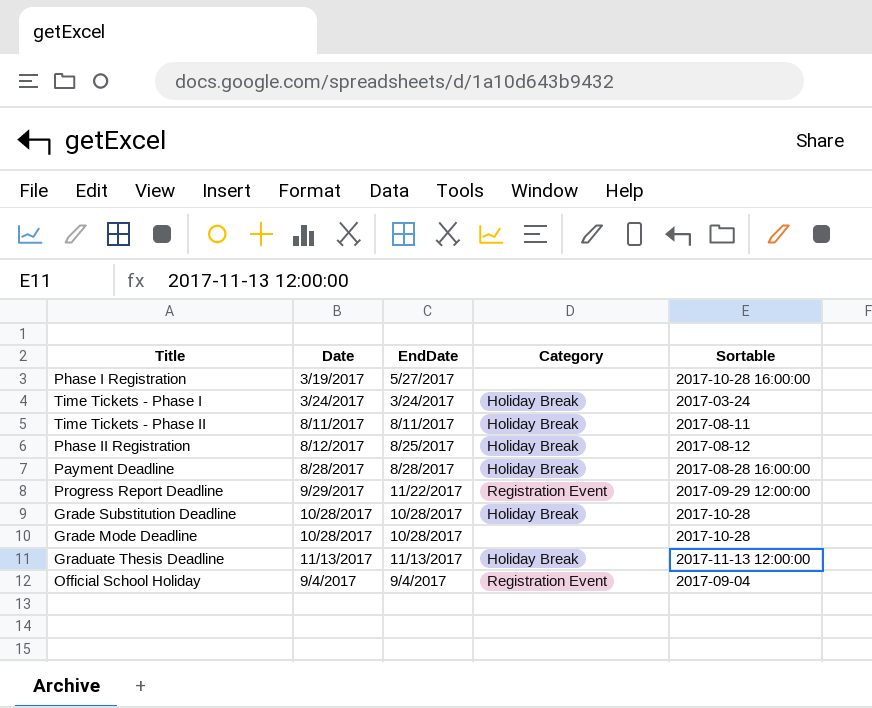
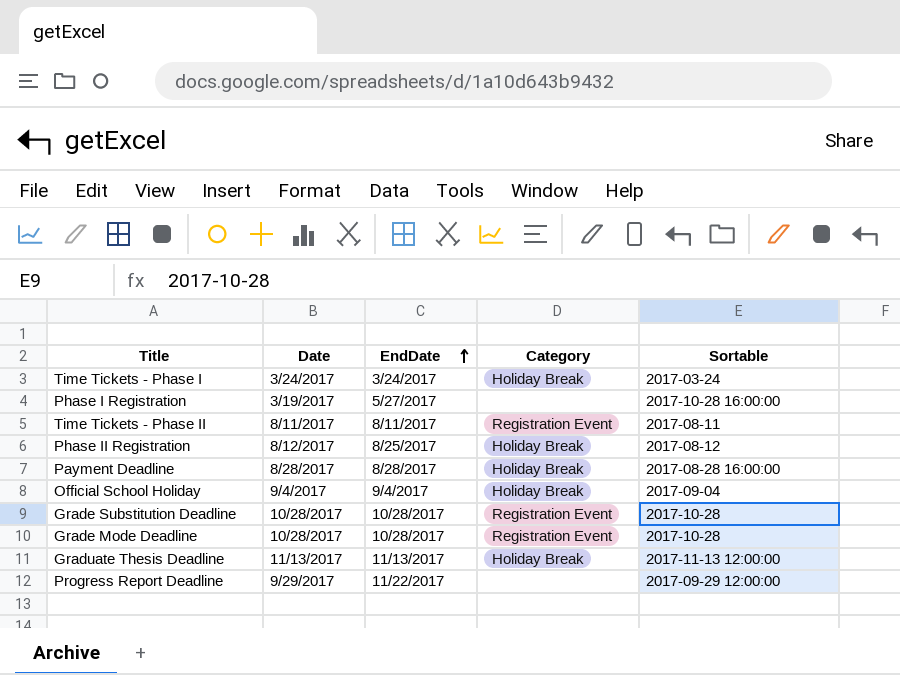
row order: none -> EndDate ascending
Time Tickets - Phase II | Category: Holiday Break -> Registration Event
Official School Holiday | Category: Registration Event -> Holiday Break
Grade Substitution Deadline | Category: Holiday Break -> Registration Event
Grade Mode Deadline | Category: none -> Registration Event
Progress Report Deadline | Category: Registration Event -> none

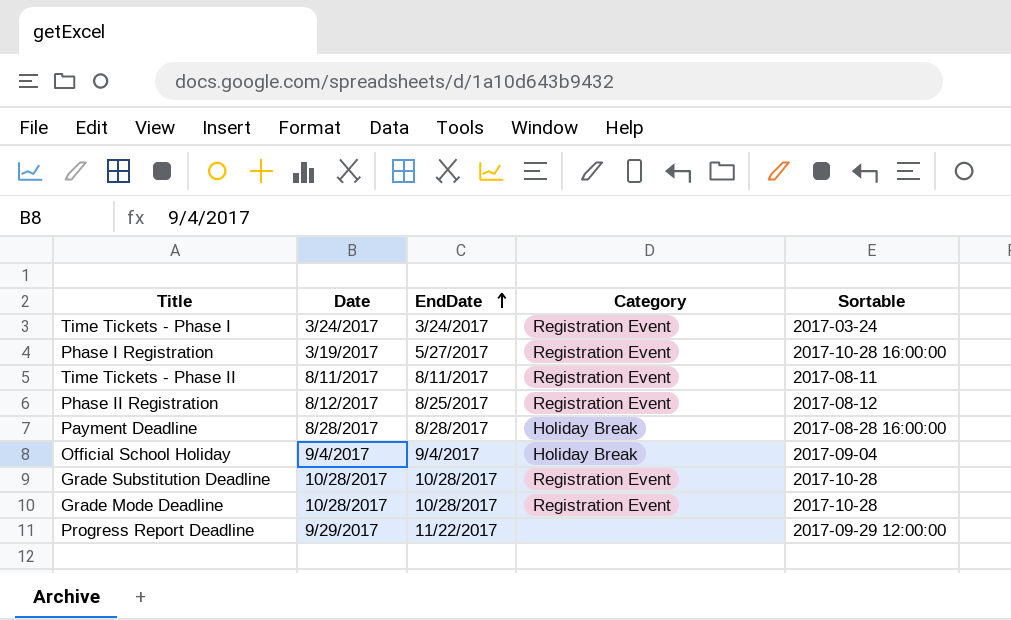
row Graduate Thesis Deadline: 11/13/2017 | 11/13/2017 | Holiday Break | 2017-11-13 12:00:00 -> none
Time Tickets - Phase I | Category: Holiday Break -> Registration Event
Phase I Registration | Category: none -> Registration Event
Phase II Registration | Category: Holiday Break -> Registration Event

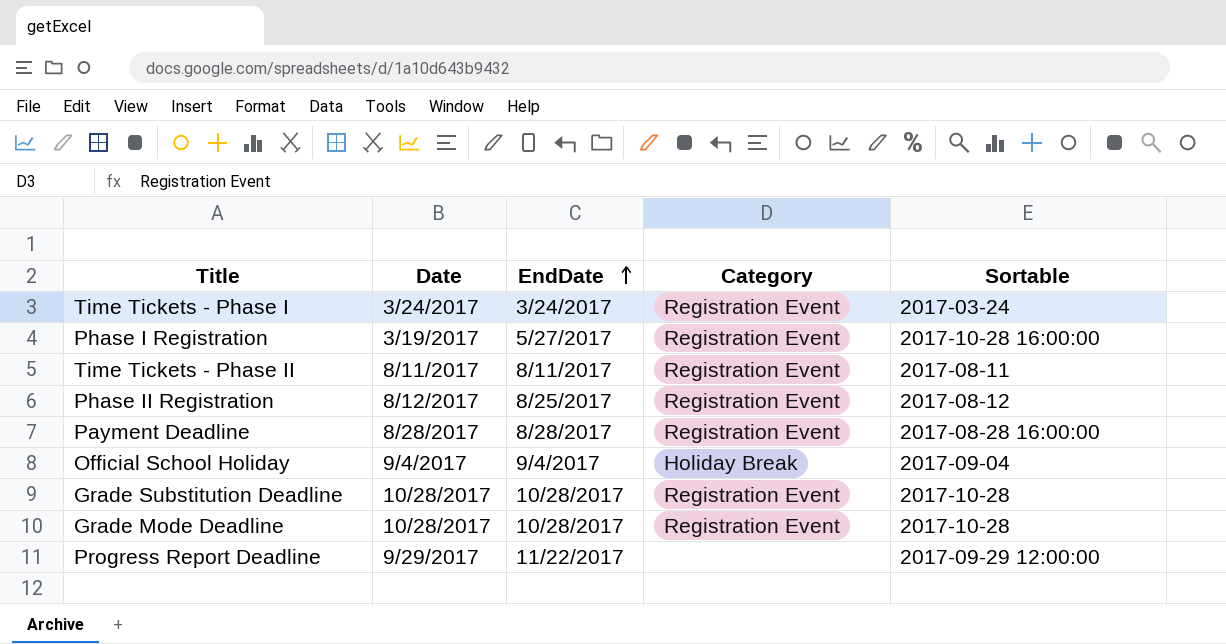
Payment Deadline | Category: Holiday Break -> Registration Event

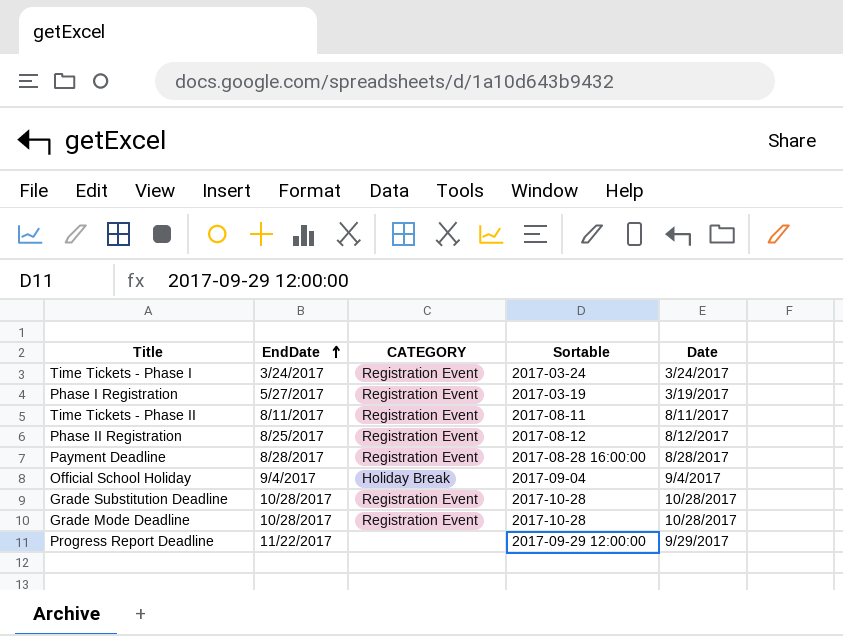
column name: Category -> CATEGORY
column Date | position: 2 -> 5
Phase I Registration | Sortable: 2017-10-28 16:00:00 -> 2017-03-19

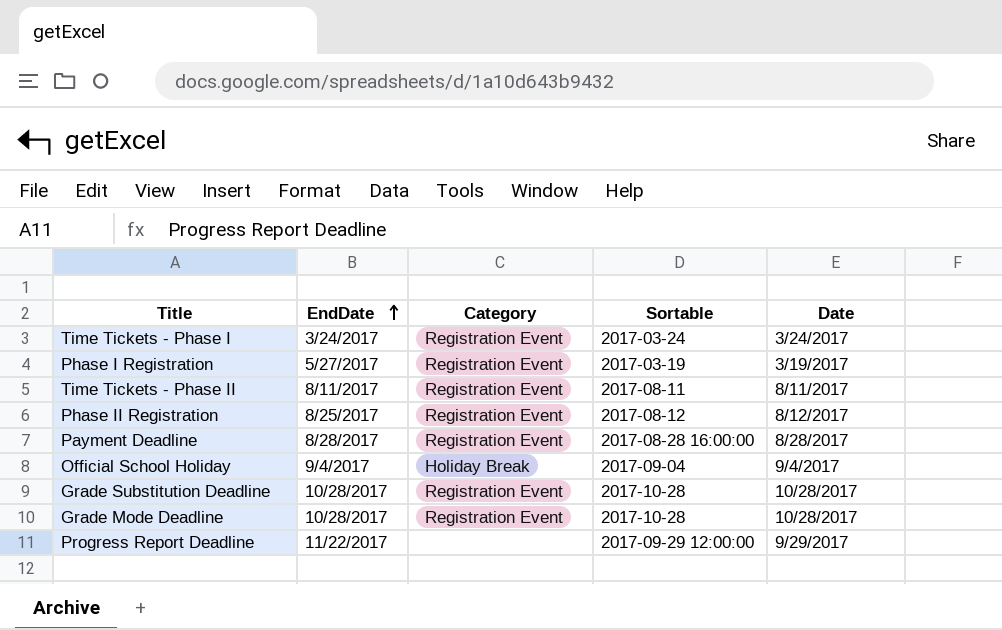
column name: CATEGORY -> Category

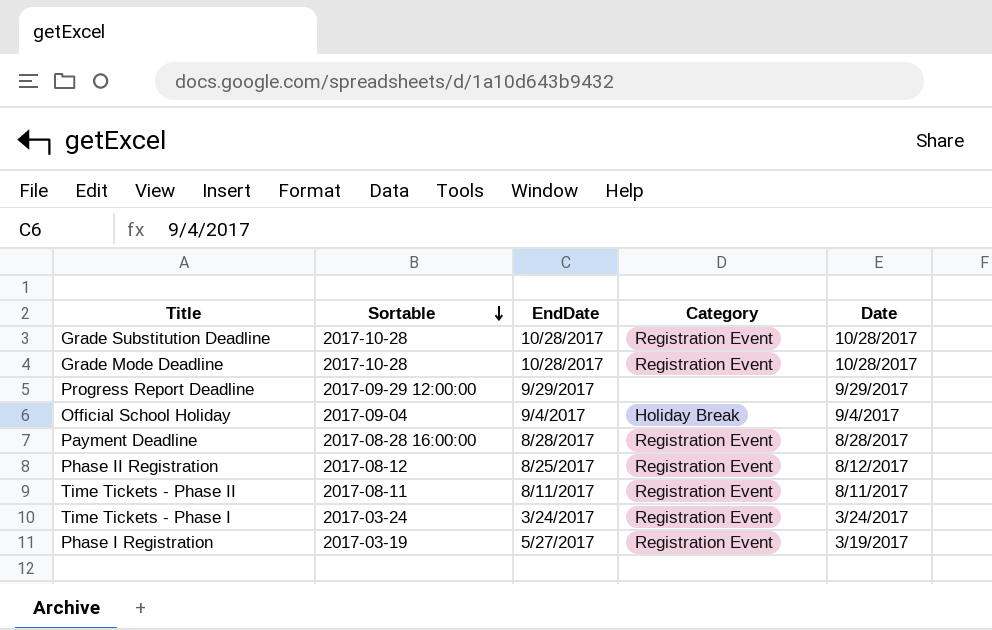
row order: EndDate ascending -> Sortable descending
column Sortable | position: 4 -> 2
Progress Report Deadline | EndDate: 11/22/2017 -> 9/29/2017

